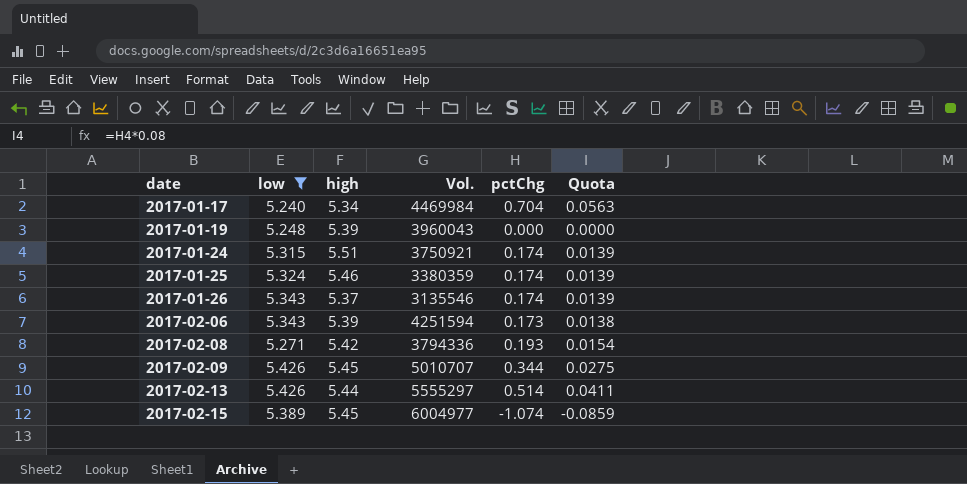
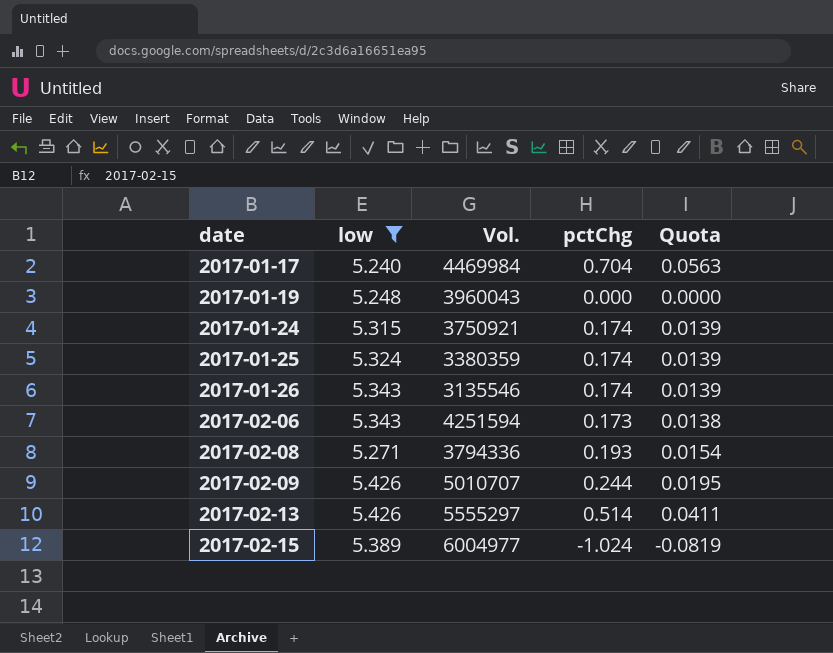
column high | position: 3 -> none
2017-02-09 | pctChg: 0.344 -> 0.244
2017-02-09 | Quota: 0.0275 -> 0.0195
2017-02-15 | pctChg: -1.074 -> -1.024
2017-02-15 | Quota: -0.0859 -> -0.0819

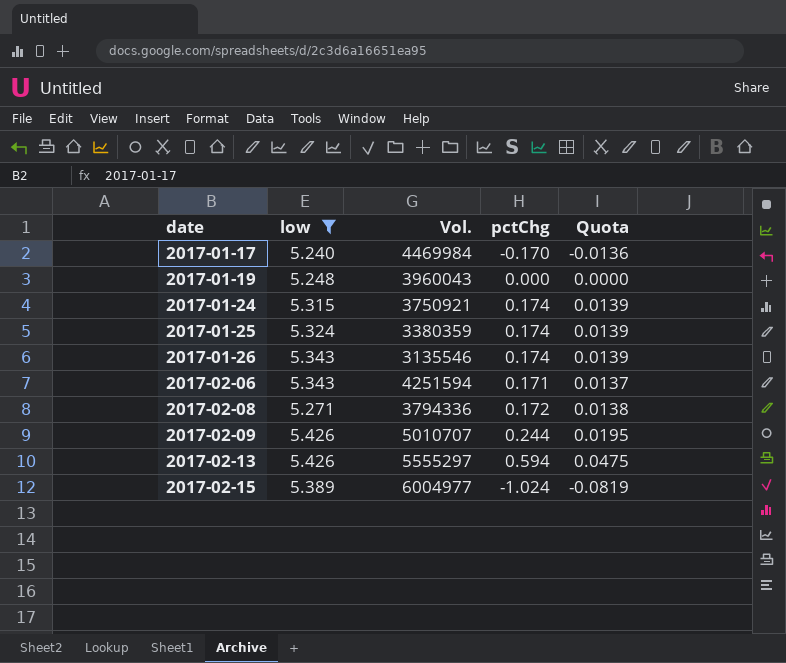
2017-01-17 | pctChg: 0.704 -> -0.170
2017-01-17 | Quota: 0.0563 -> -0.0136
2017-02-06 | pctChg: 0.173 -> 0.171
2017-02-06 | Quota: 0.0138 -> 0.0137
2017-02-08 | pctChg: 0.193 -> 0.172
2017-02-08 | Quota: 0.0154 -> 0.0138
2017-02-13 | pctChg: 0.514 -> 0.594
2017-02-13 | Quota: 0.0411 -> 0.0475

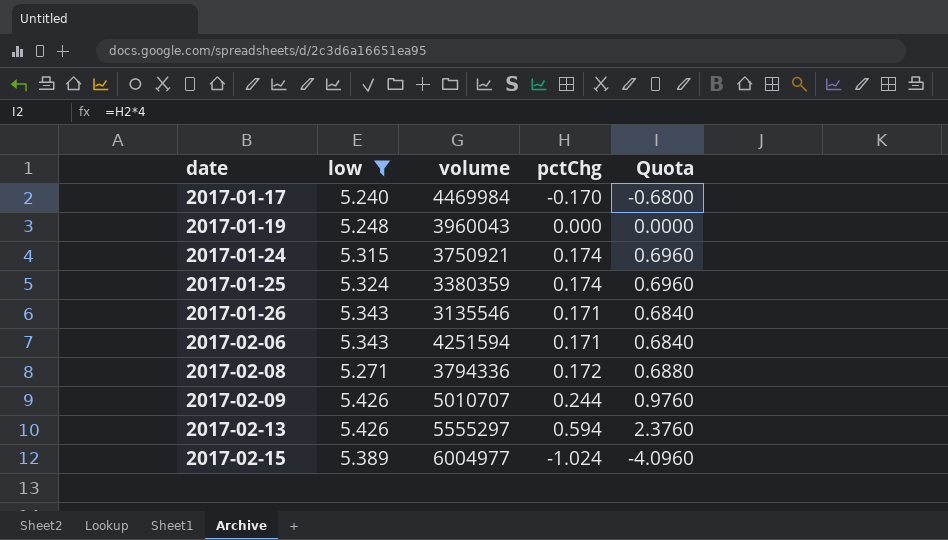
column name: Vol. -> volume
column Quota | formula: [pctChg] * 0.08 -> [pctChg] * 4
2017-01-26 | pctChg: 0.174 -> 0.171

